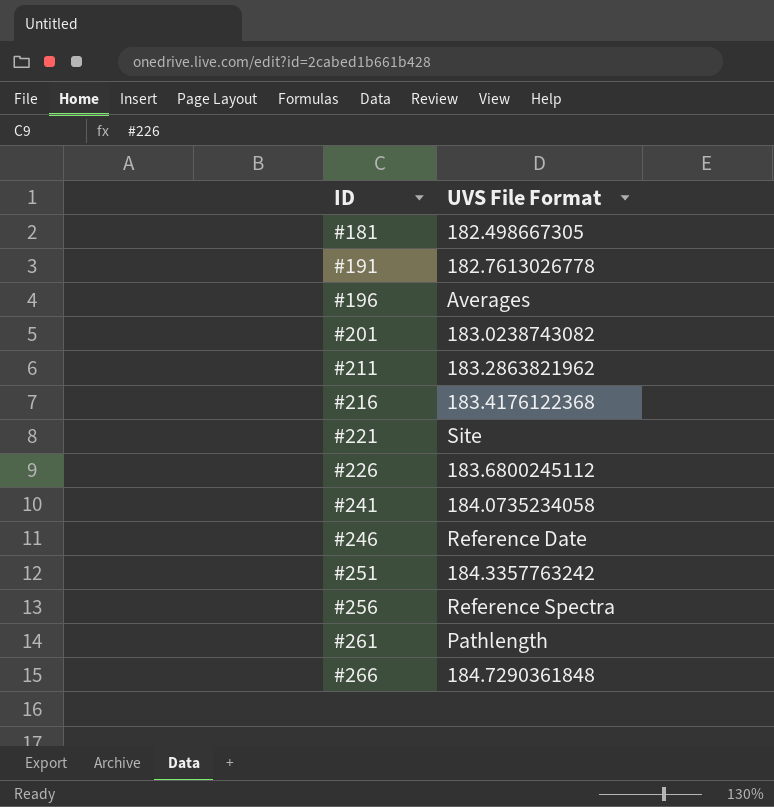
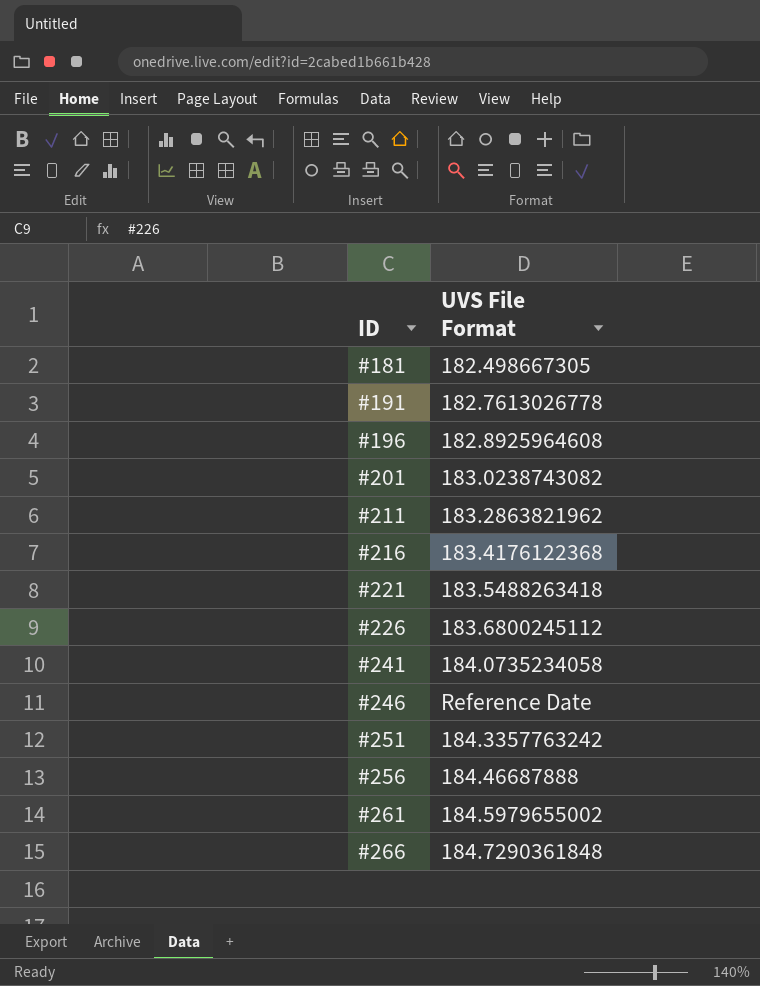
#196 | UVS File Format: Averages -> 182.8925964608
#221 | UVS File Format: Site -> 183.5488263418
#256 | UVS File Format: Reference Spectra -> 184.46687888
#261 | UVS File Format: Pathlength -> 184.5979655002

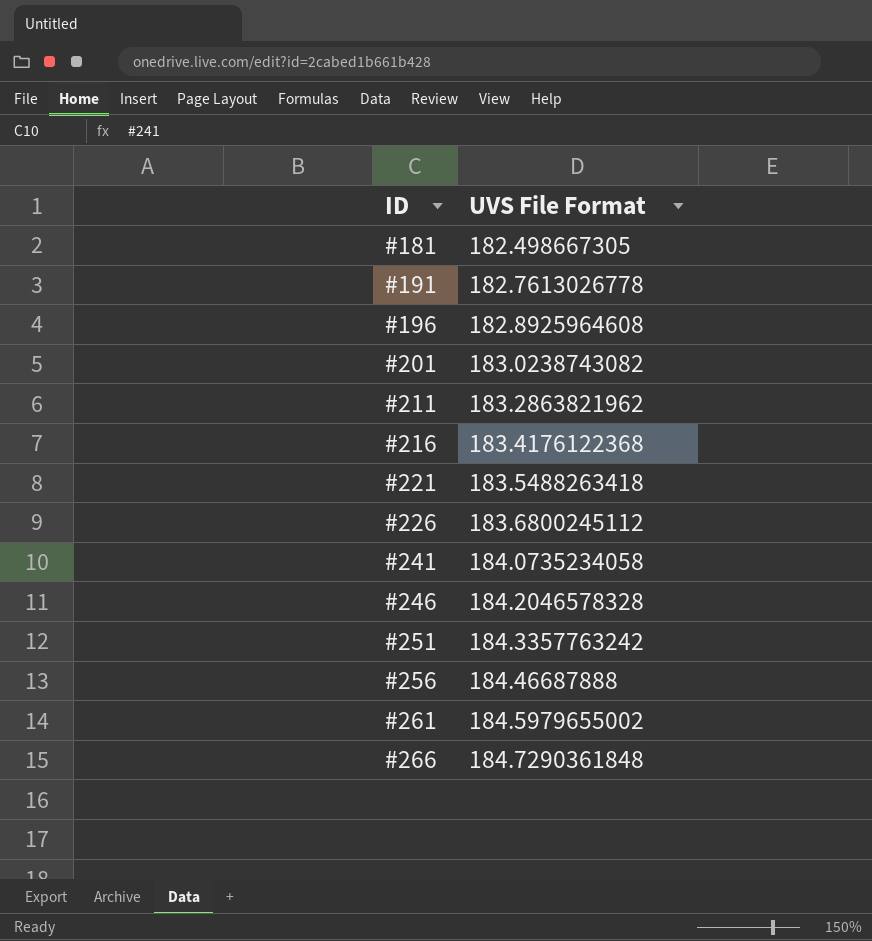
#246 | UVS File Format: Reference Date -> 184.2046578328

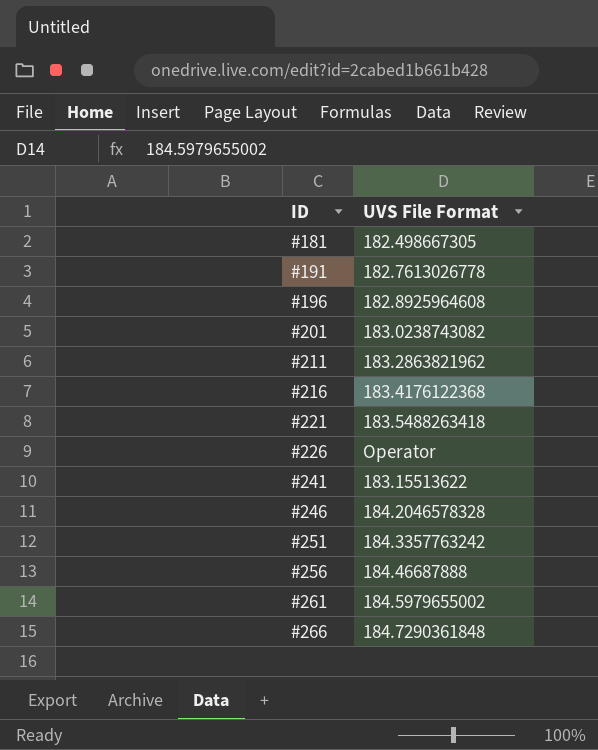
#226 | UVS File Format: 183.6800245112 -> Operator
#241 | UVS File Format: 184.0735234058 -> 183.15513622

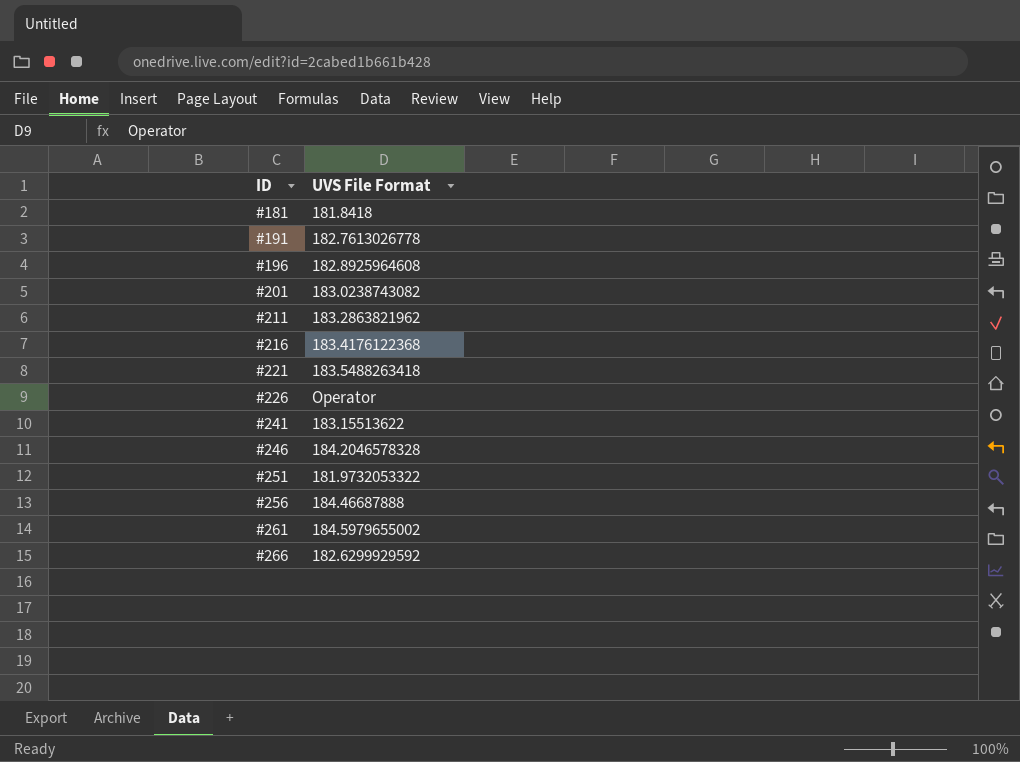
#181 | UVS File Format: 182.498667305 -> 181.8418
#251 | UVS File Format: 184.3357763242 -> 181.9732053322
#266 | UVS File Format: 184.7290361848 -> 182.6299929592

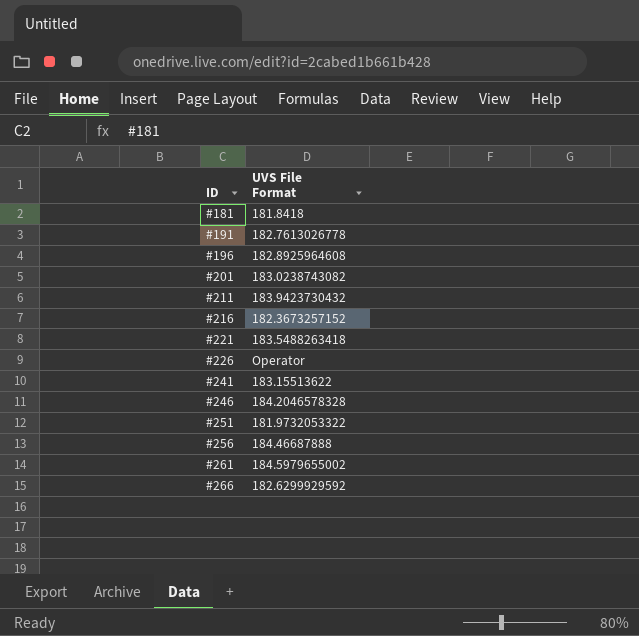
#211 | UVS File Format: 183.2863821962 -> 183.9423730432
#216 | UVS File Format: 183.4176122368 -> 182.3673257152

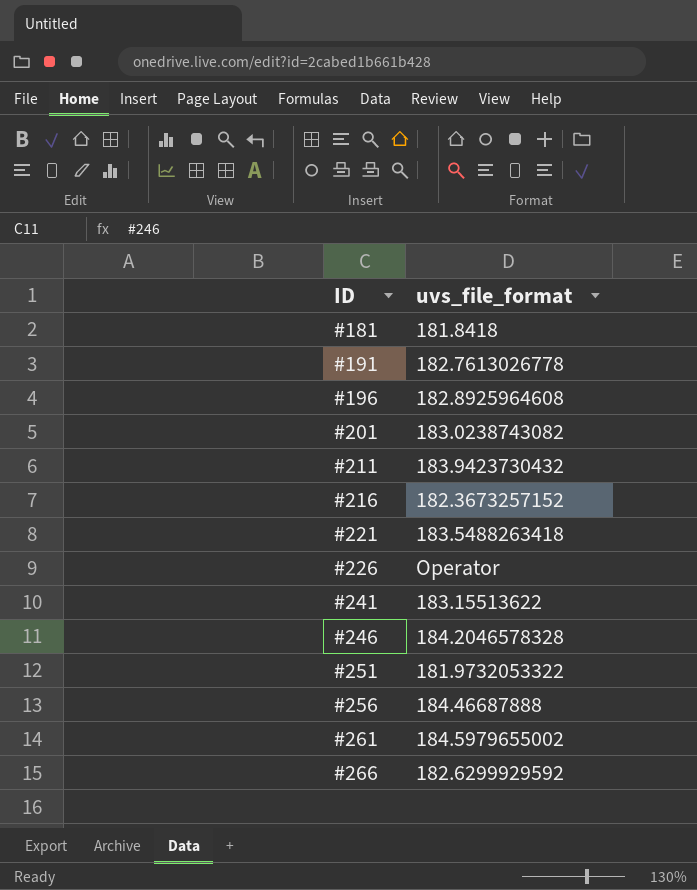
column name: UVS File Format -> uvs_file_format

